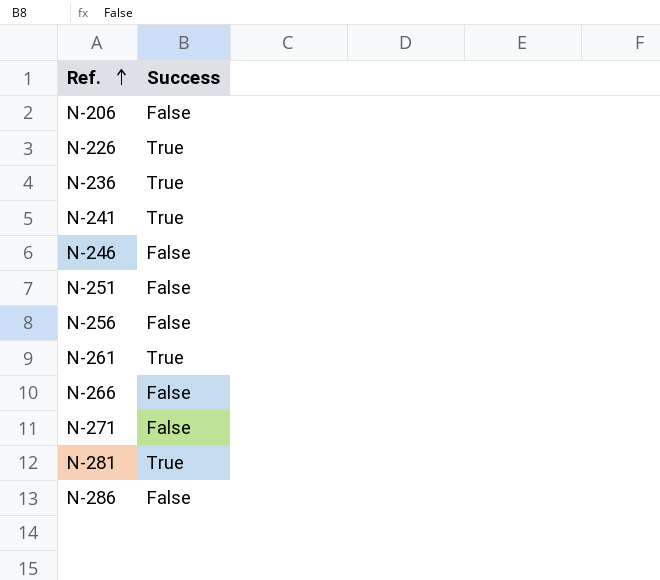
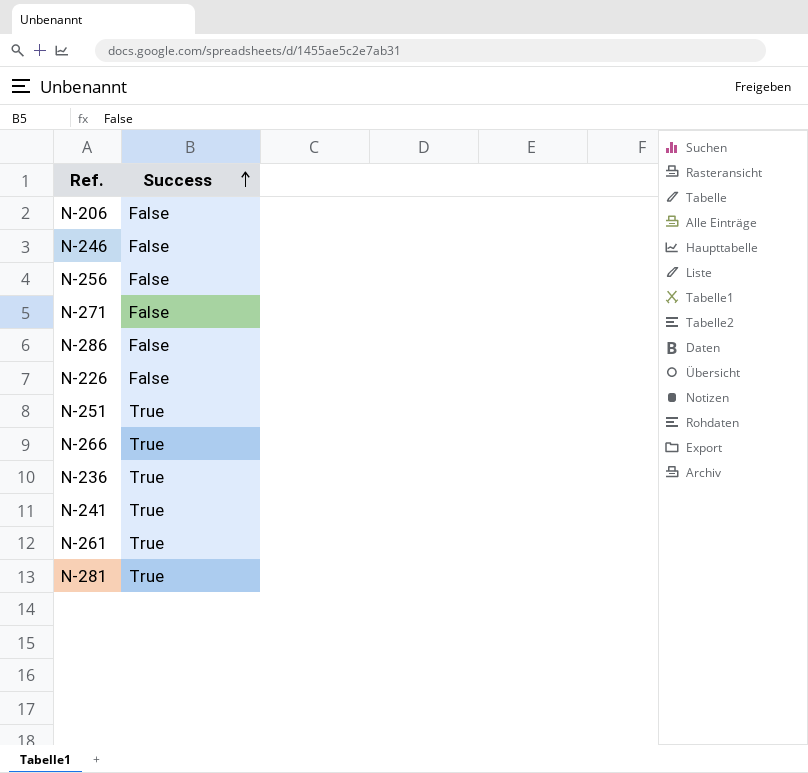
row order: Ref. ascending -> Success ascending
N-226 | Success: True -> False
N-251 | Success: False -> True
N-266 | Success: False -> True

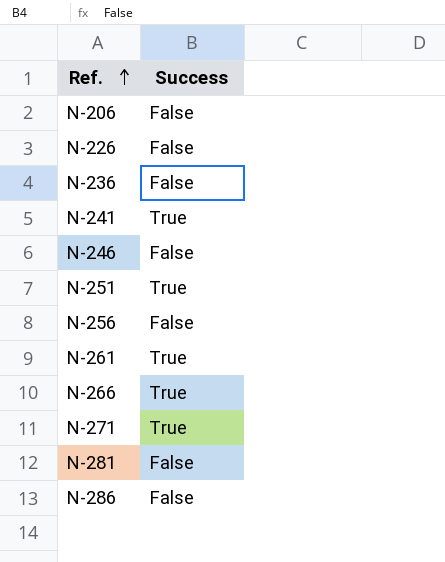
row order: Success ascending -> Ref. ascending
N-236 | Success: True -> False
N-271 | Success: False -> True
N-281 | Success: True -> False

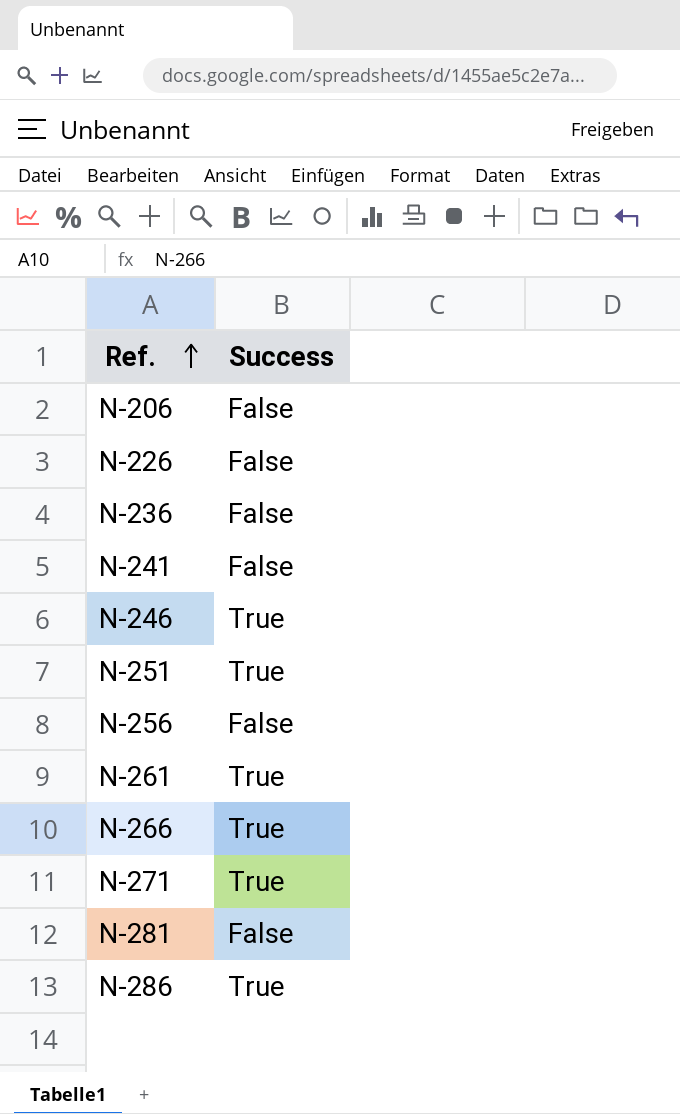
N-241 | Success: True -> False
N-246 | Success: False -> True
N-286 | Success: False -> True

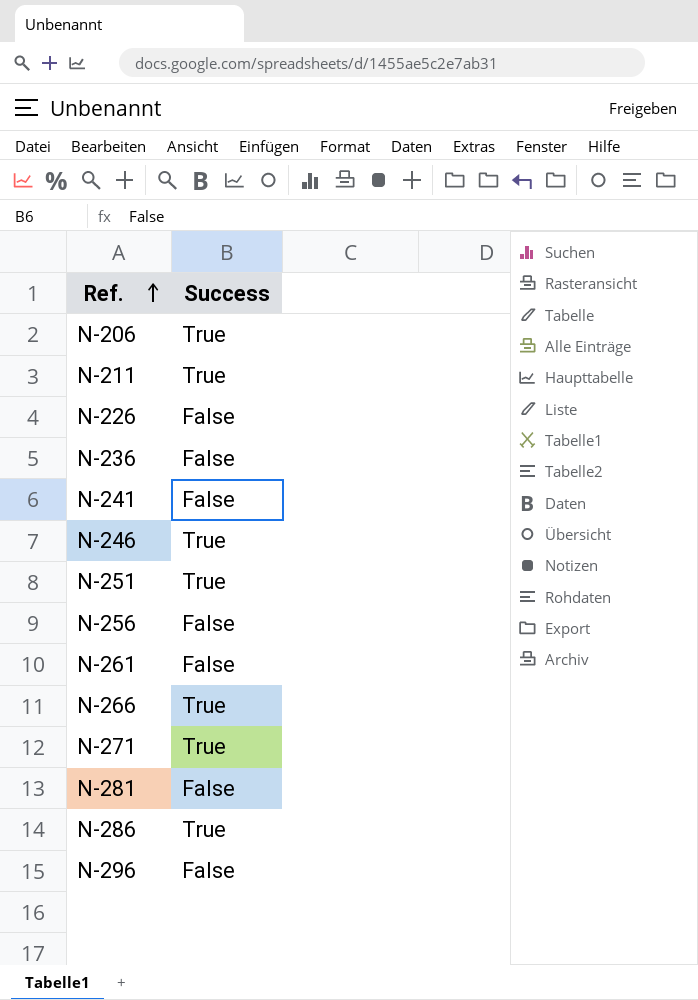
N-206 | Success: False -> True
row N-211: none -> True
N-261 | Success: True -> False
row N-296: none -> False

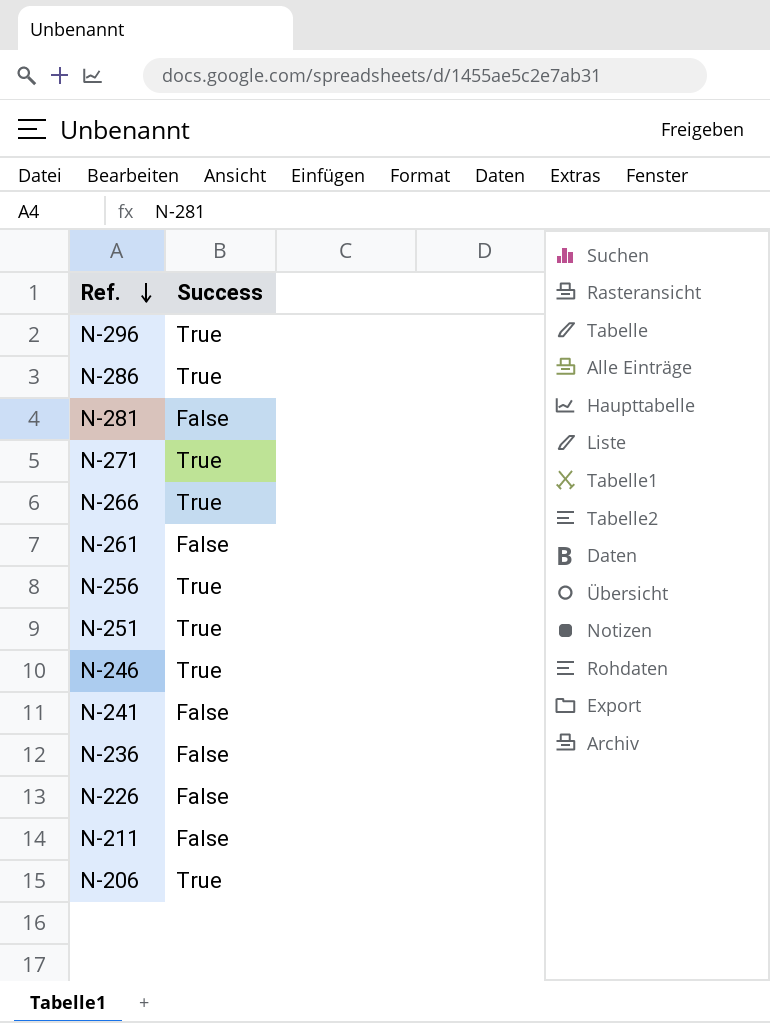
row order: Ref. ascending -> Ref. descending
N-296 | Success: False -> True
N-256 | Success: False -> True
N-211 | Success: True -> False

